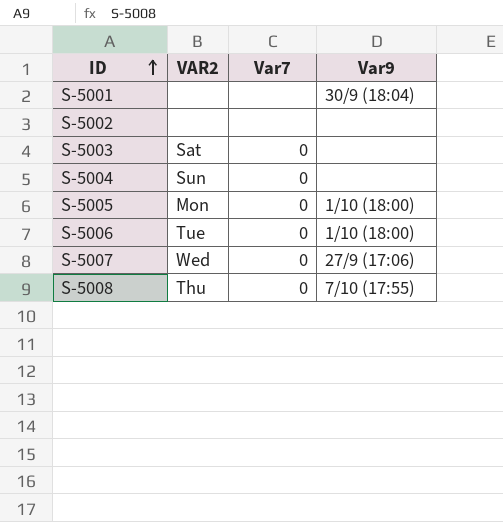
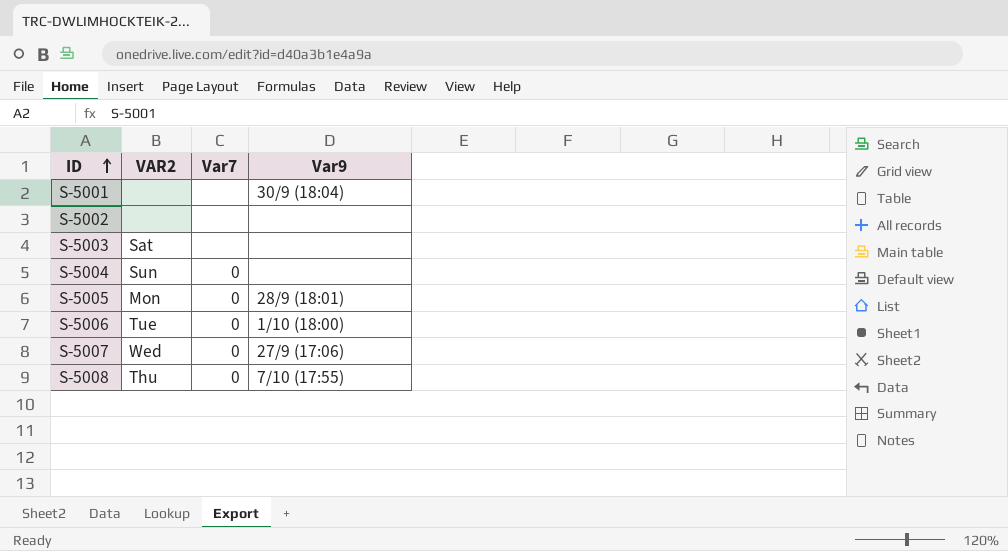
S-5003 | Var7: 0 -> none
S-5005 | Var9: 1/10 (18:00) -> 28/9 (18:01)

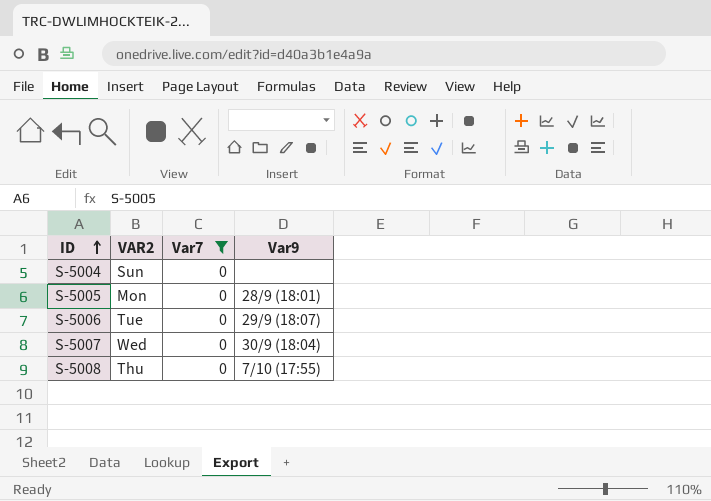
filter: none -> Var7 = 0
S-5006 | Var9: 1/10 (18:00) -> 29/9 (18:07)
S-5007 | Var9: 27/9 (17:06) -> 30/9 (18:04)

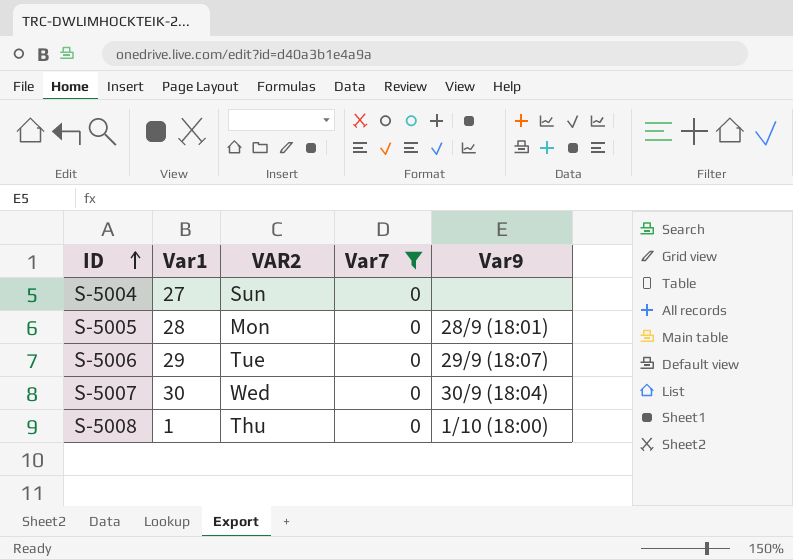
column Var1 | position: none -> 2
S-5008 | Var9: 7/10 (17:55) -> 1/10 (18:00)

